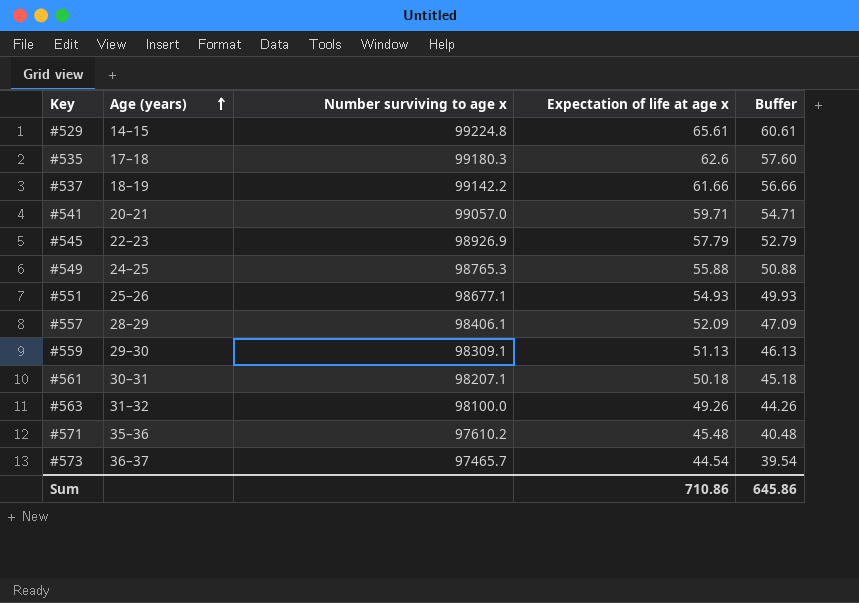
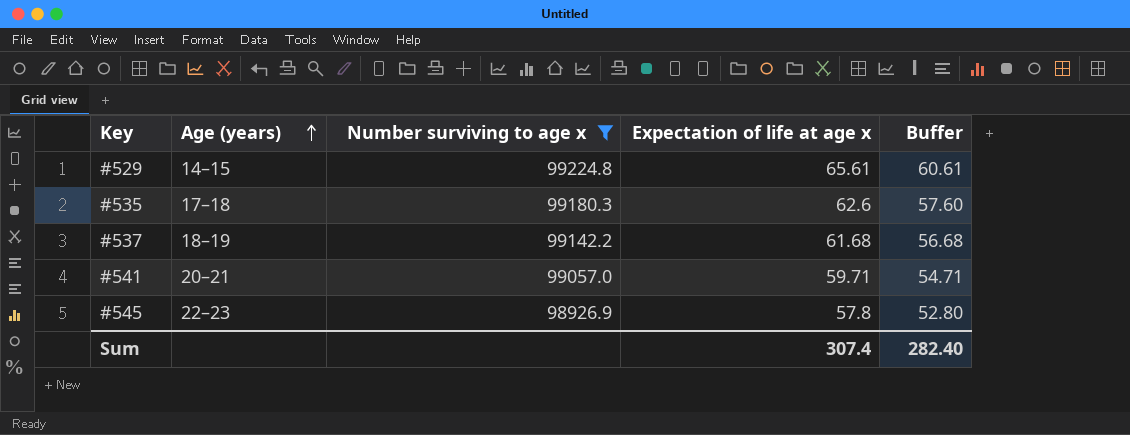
filter: none -> Number surviving to age x >= 98926.9
#537 | Expectation of life at age x: 61.66 -> 61.68
#537 | Buffer: 56.66 -> 56.68
#545 | Expectation of life at age x: 57.79 -> 57.8
#545 | Buffer: 52.79 -> 52.80
Sum | Expectation of life at age x: 710.86 -> 307.4
Sum | Buffer: 645.86 -> 282.40

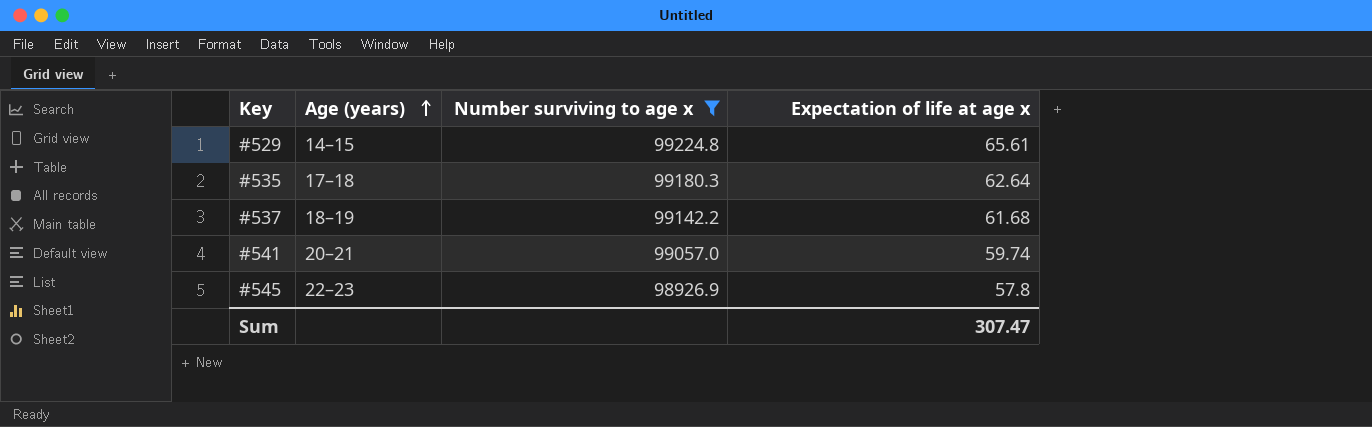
column Buffer | formula: [Expectation of life at age x] - 5 -> none
#535 | Expectation of life at age x: 62.6 -> 62.64
#541 | Expectation of life at age x: 59.71 -> 59.74
Sum | Expectation of life at age x: 307.4 -> 307.47

